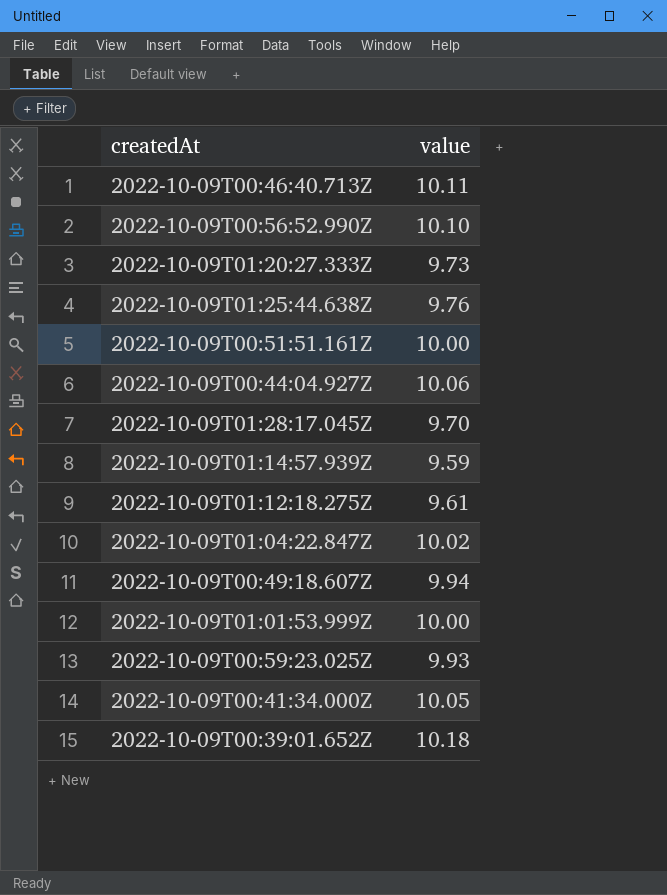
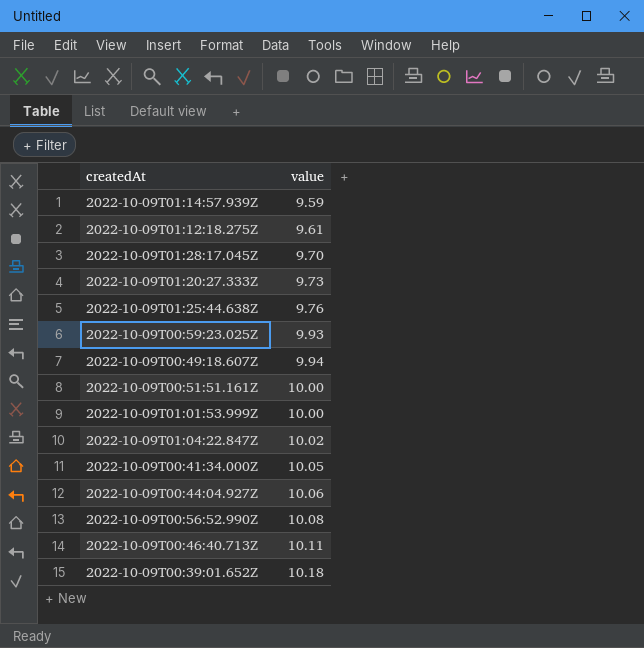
row order: none -> value ascending
2022-10-09T00:56:52.990Z | value: 10.10 -> 10.08

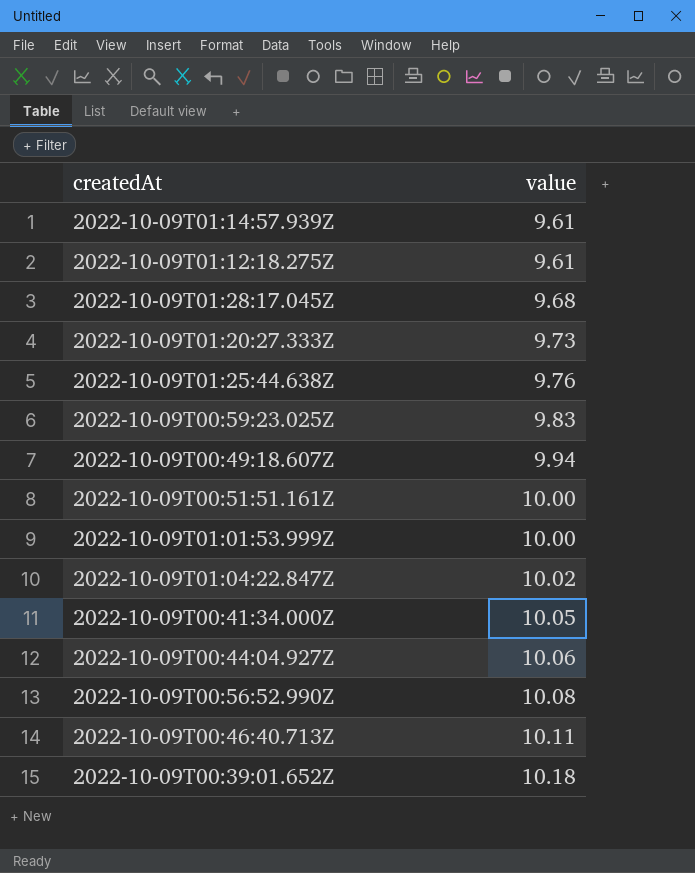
2022-10-09T01:14:57.939Z | value: 9.59 -> 9.61
2022-10-09T01:28:17.045Z | value: 9.70 -> 9.68
2022-10-09T00:59:23.025Z | value: 9.93 -> 9.83

